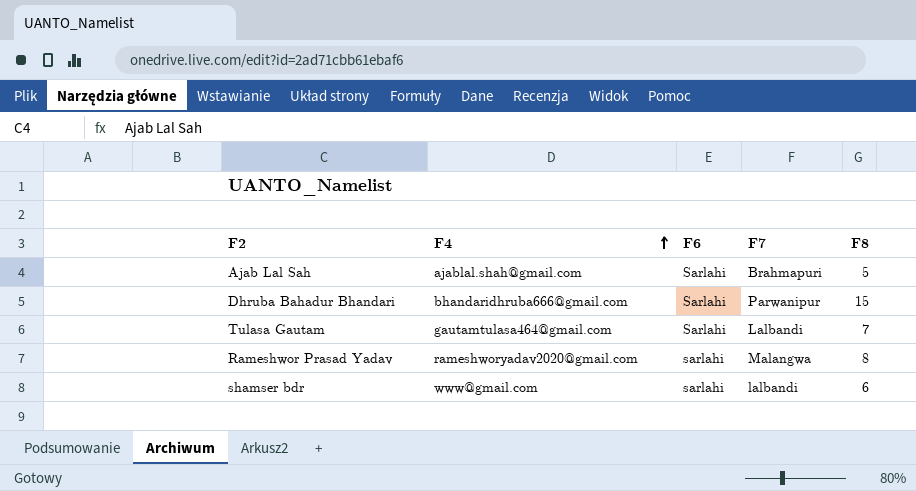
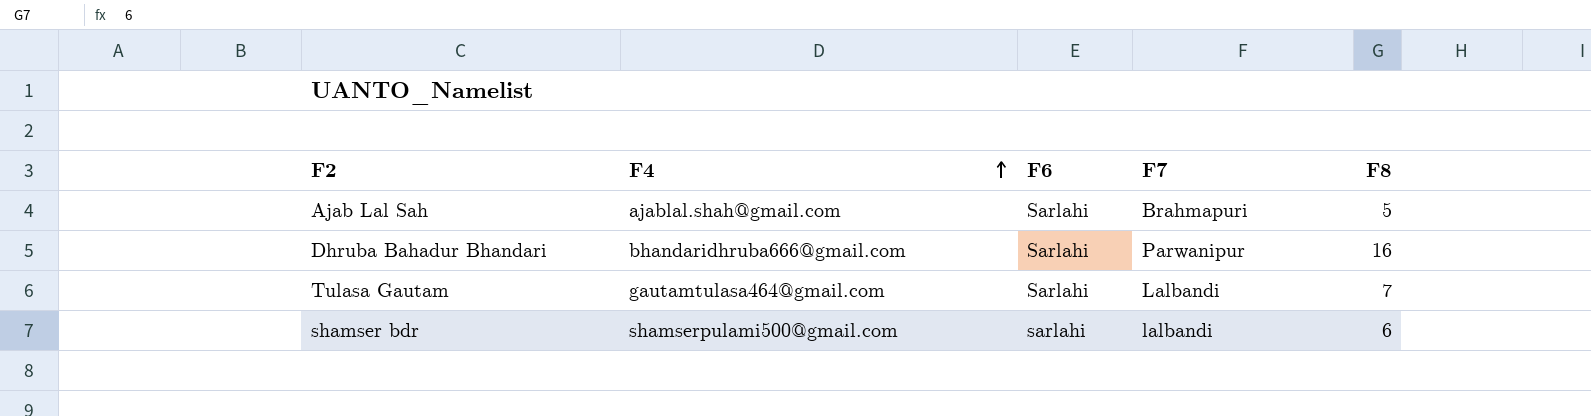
row Rameshwor Prasad Yadav: rameshworyadav2020@gmail.com | sarlahi | Malangwa | 8 -> none
Dhruba Bahadur Bhandari | F8: 15 -> 16
shamser bdr | F4: www@gmail.com -> shamserpulami500@gmail.com

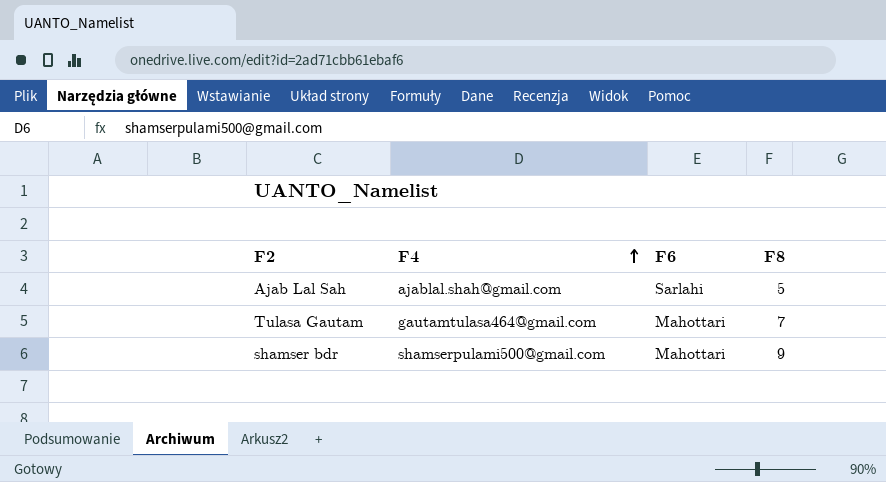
column F7 | position: 4 -> none
row Dhruba Bahadur Bhandari: bhandaridhruba666@gmail.com | Sarlahi | Parwanipur | 16 -> none
Tulasa Gautam | F6: Sarlahi -> Mahottari
shamser bdr | F6: sarlahi -> Mahottari
shamser bdr | F8: 6 -> 9

